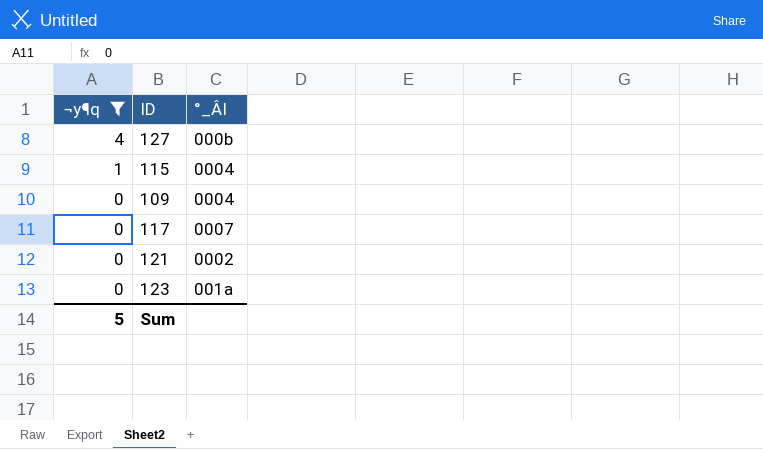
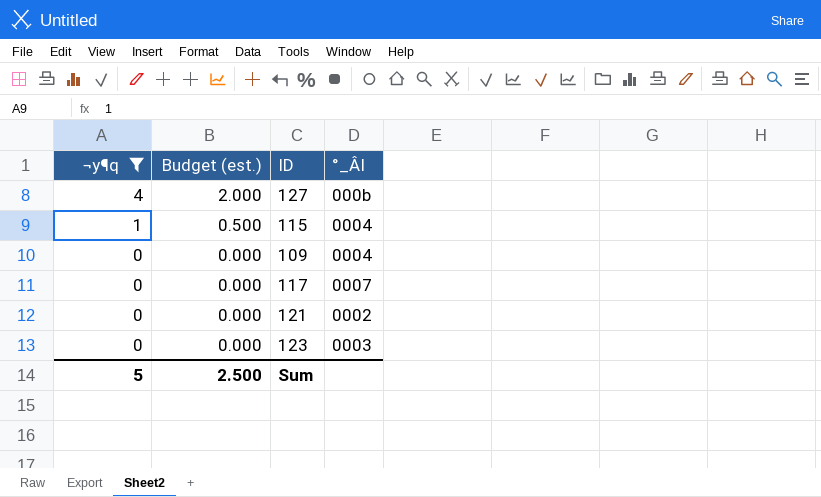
column Budget (est.) | formula: none -> [¬y¶q] * 0.5
123 | °_ÂI: 001a -> 0003

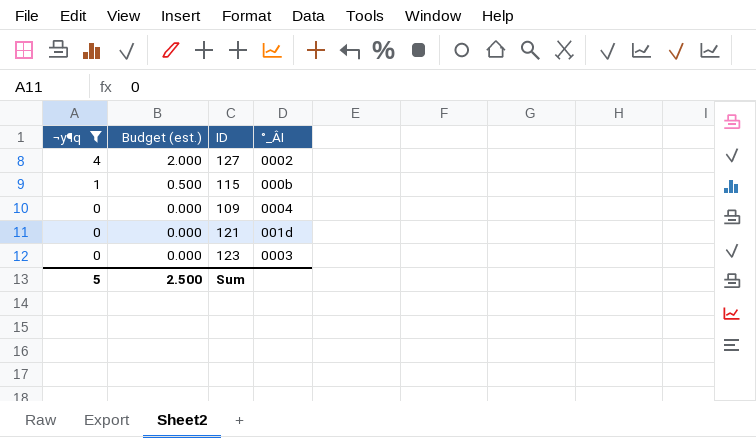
row 117: 0 | 0.000 | 0007 -> none
127 | °_ÂI: 000b -> 0002
115 | °_ÂI: 0004 -> 000b
121 | °_ÂI: 0002 -> 001d

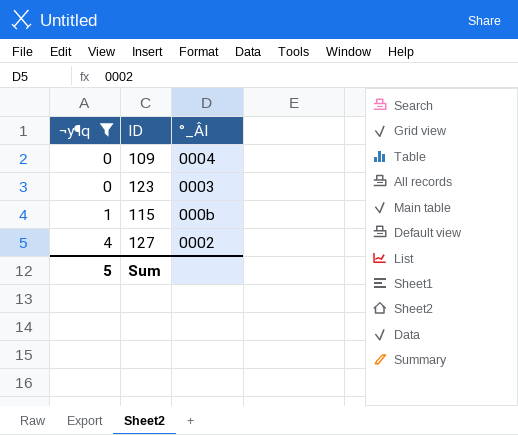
row order: ¬y¶q descending -> ¬y¶q ascending
column Budget (est.) | formula: [¬y¶q] * 0.5 -> none
row 121: 0 | 0.000 | 001d -> none

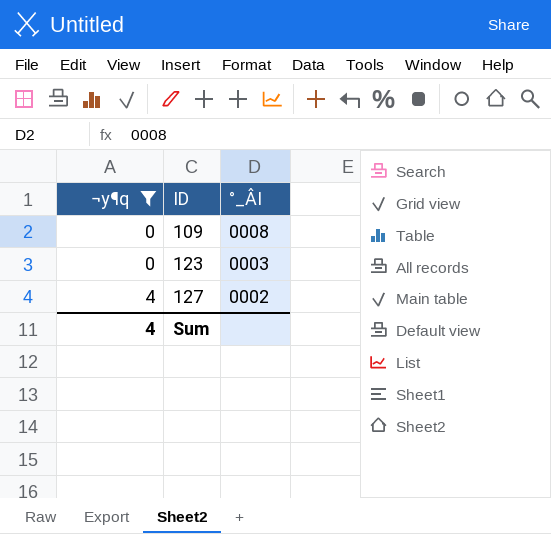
row 115: 1 | 000b -> none
109 | °_ÂI: 0004 -> 0008
Sum | ¬y¶q: 5 -> 4

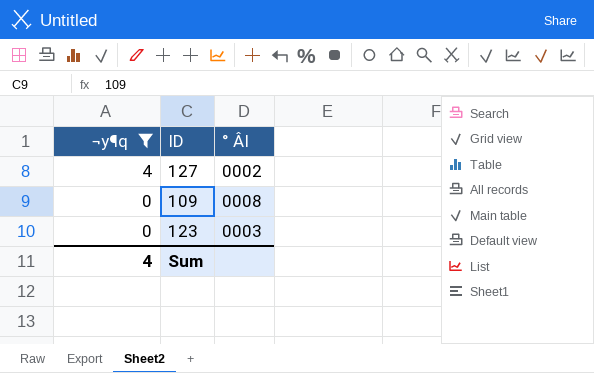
row order: ¬y¶q ascending -> ¬y¶q descending
column name: °_ÂI -> ° ÂI

